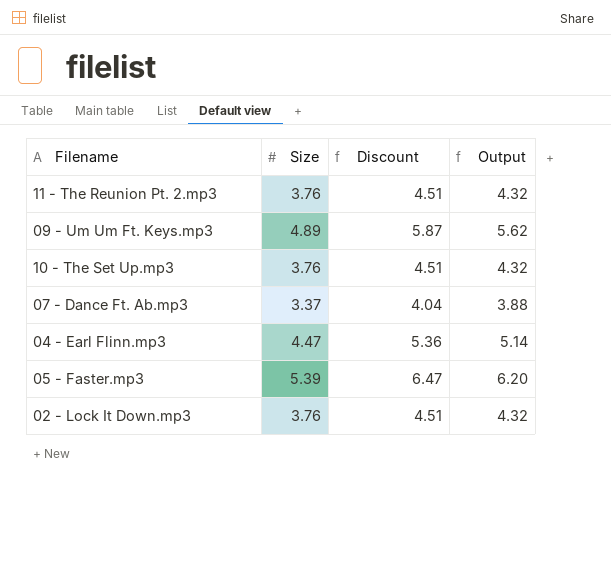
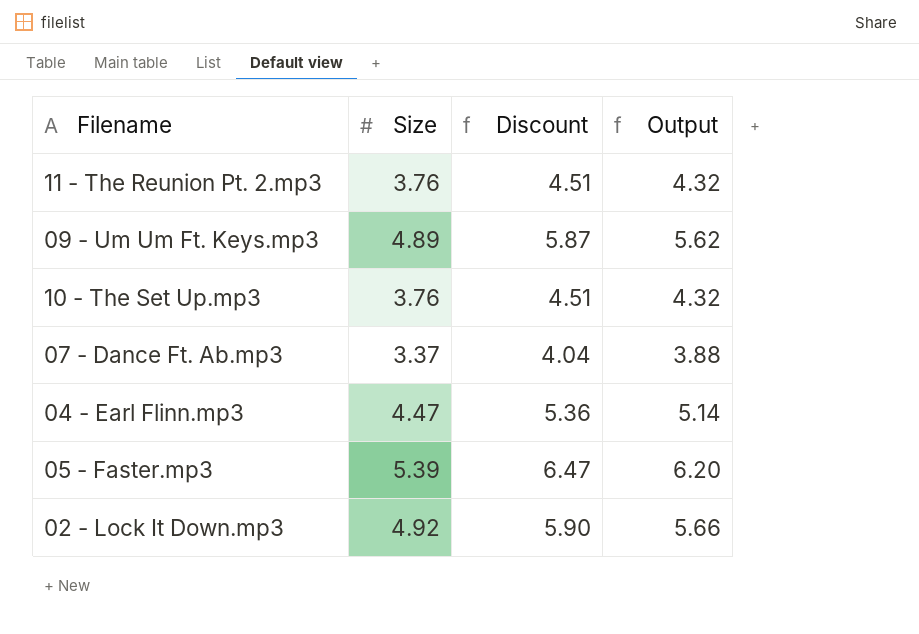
02 - Lock It Down.mp3 | Size: 3.76 -> 4.92
02 - Lock It Down.mp3 | Discount: 4.51 -> 5.90
02 - Lock It Down.mp3 | Output: 4.32 -> 5.66

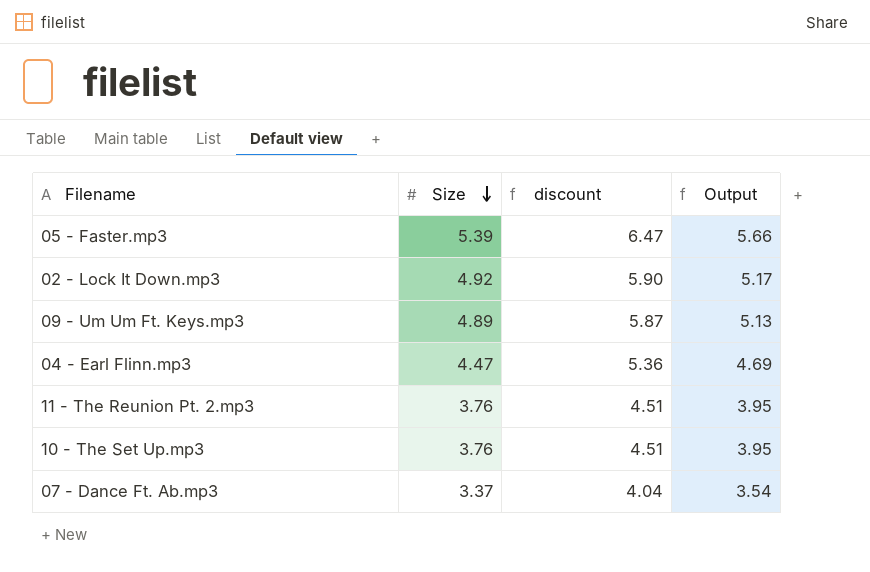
row order: none -> Size descending
column name: Discount -> discount
column Output | formula: [Size] * 1.15 -> [Size] * 1.05

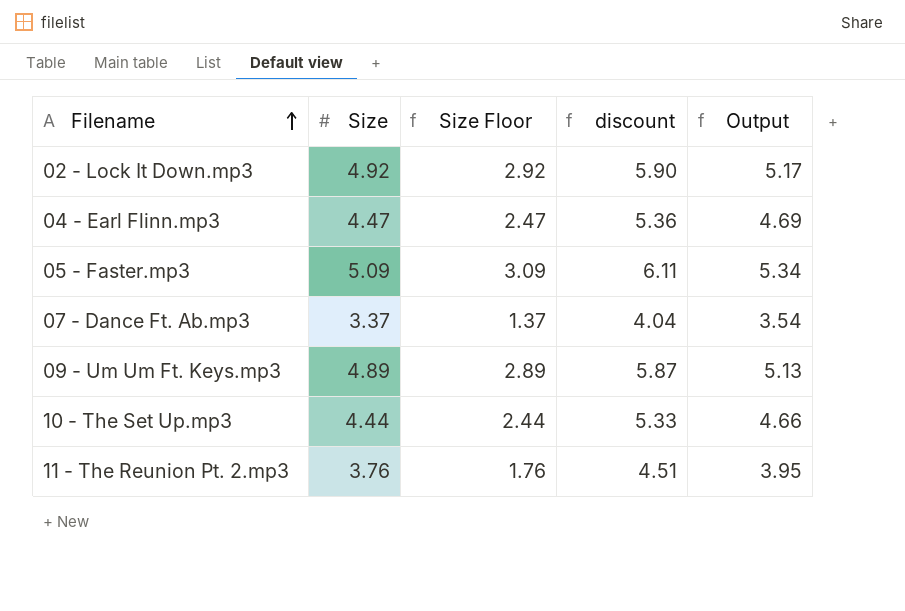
row order: Size descending -> Filename ascending
column Size Floor | formula: none -> [Size] - 2
05 - Faster.mp3 | Size: 5.39 -> 5.09
05 - Faster.mp3 | discount: 6.47 -> 6.11
05 - Faster.mp3 | Output: 5.66 -> 5.34
10 - The Set Up.mp3 | Size: 3.76 -> 4.44
10 - The Set Up.mp3 | discount: 4.51 -> 5.33
10 - The Set Up.mp3 | Output: 3.95 -> 4.66

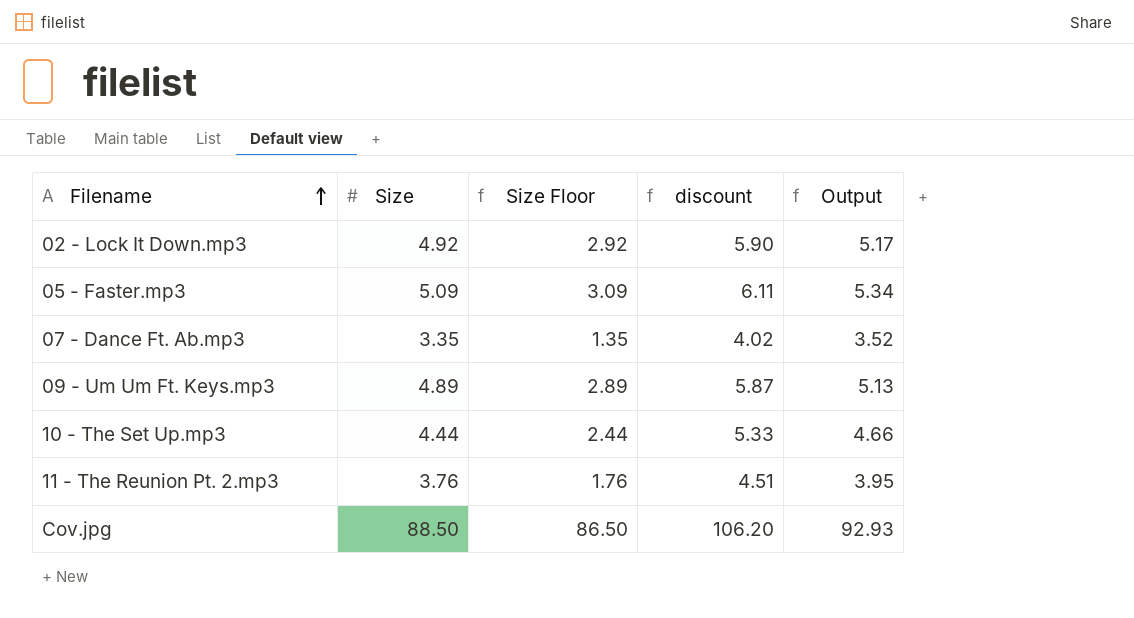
row 04 - Earl Flinn.mp3: 4.47 | 2.47 | 5.36 | 4.69 -> none
07 - Dance Ft. Ab.mp3 | Size: 3.37 -> 3.35
07 - Dance Ft. Ab.mp3 | Size Floor: 1.37 -> 1.35
07 - Dance Ft. Ab.mp3 | discount: 4.04 -> 4.02
07 - Dance Ft. Ab.mp3 | Output: 3.54 -> 3.52
row Cov.jpg: none -> 88.50 | 86.50 | 106.20 | 92.93

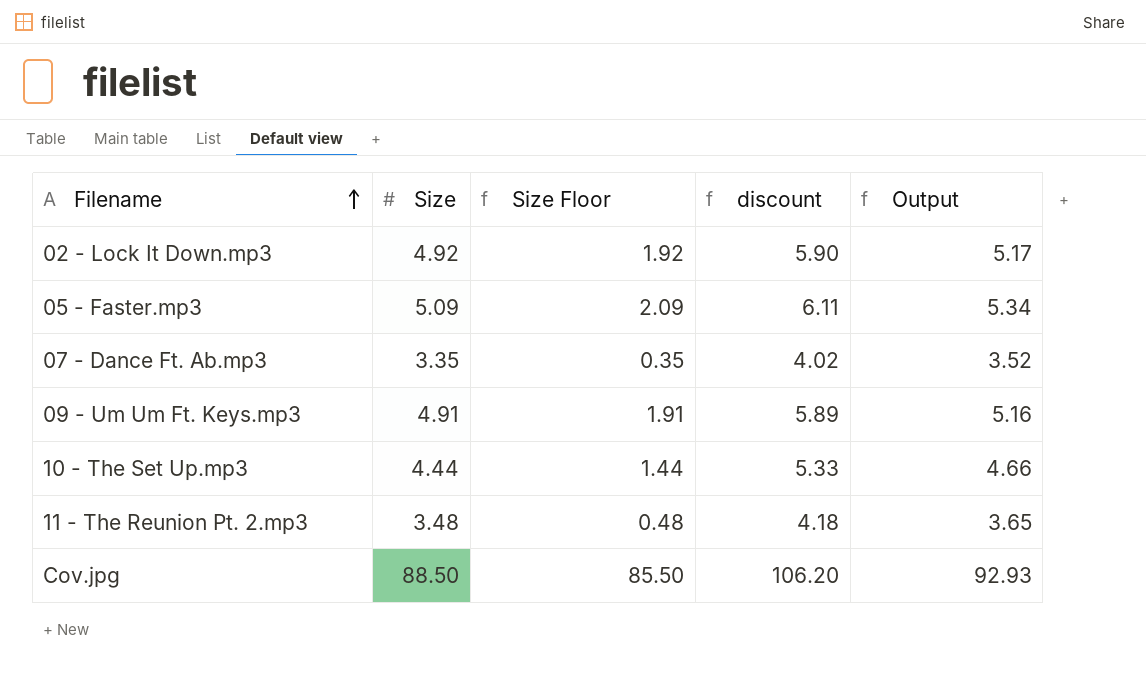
column Size Floor | formula: [Size] - 2 -> [Size] - 3
09 - Um Um Ft. Keys.mp3 | Size: 4.89 -> 4.91
09 - Um Um Ft. Keys.mp3 | discount: 5.87 -> 5.89
09 - Um Um Ft. Keys.mp3 | Output: 5.13 -> 5.16
11 - The Reunion Pt. 2.mp3 | Size: 3.76 -> 3.48
11 - The Reunion Pt. 2.mp3 | discount: 4.51 -> 4.18
11 - The Reunion Pt. 2.mp3 | Output: 3.95 -> 3.65

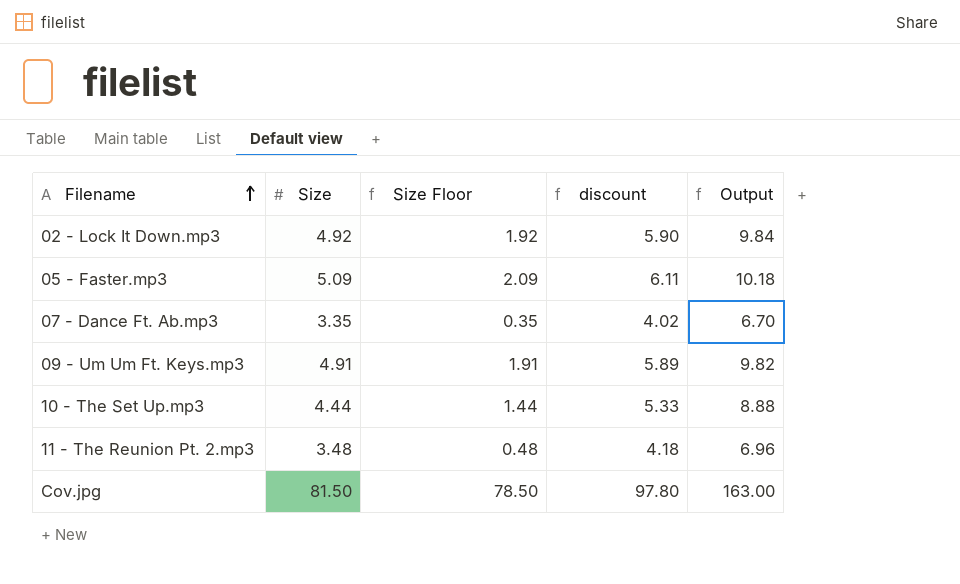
column Output | formula: [Size] * 1.05 -> [Size] * 2
Cov.jpg | Size: 88.50 -> 81.50
Cov.jpg | Size Floor: 85.50 -> 78.50
Cov.jpg | discount: 106.20 -> 97.80

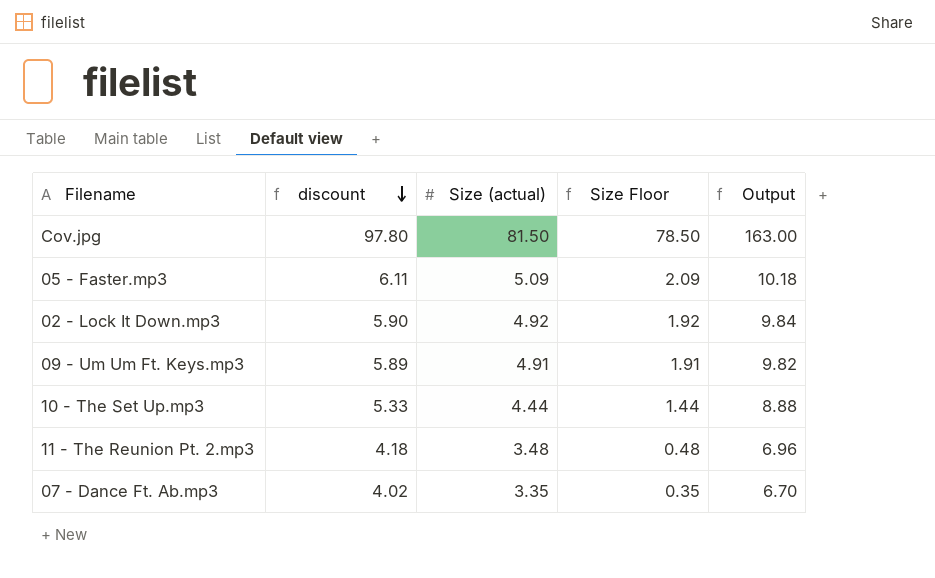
row order: Filename ascending -> discount descending
column discount | position: 4 -> 2
column name: Size -> Size (actual)

